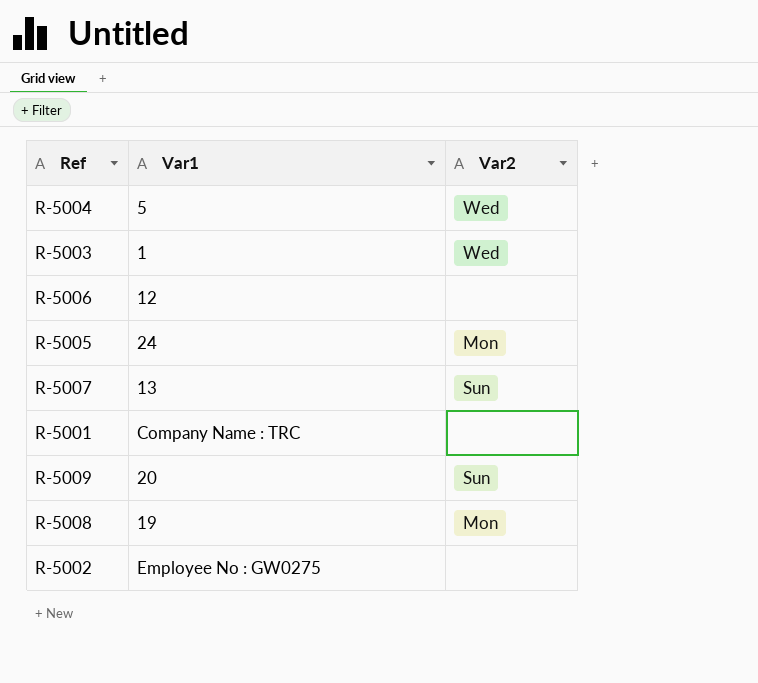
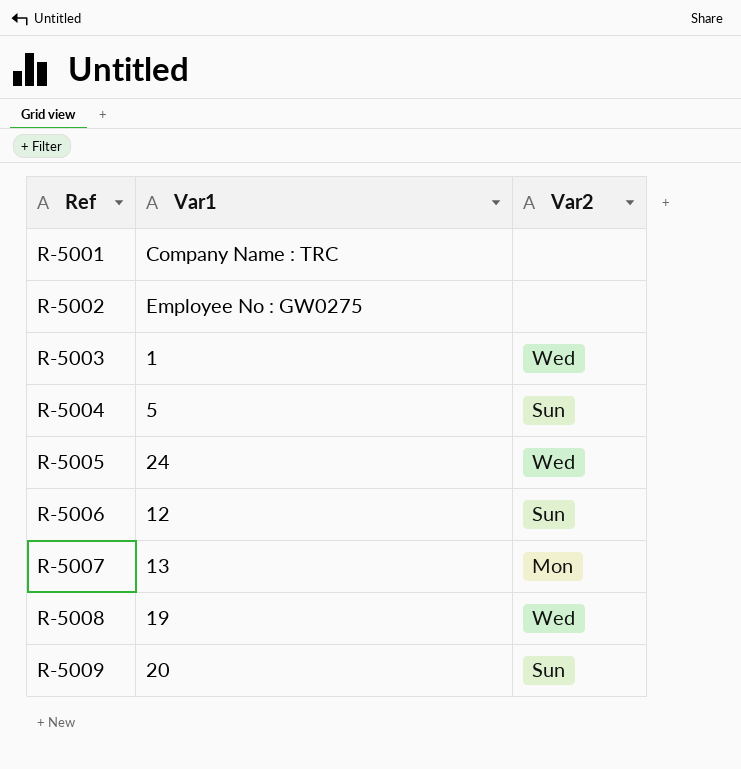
row order: none -> Ref ascending
R-5004 | Var2: Wed -> Sun
R-5005 | Var2: Mon -> Wed
R-5006 | Var2: none -> Sun
R-5007 | Var2: Sun -> Mon
R-5008 | Var2: Mon -> Wed

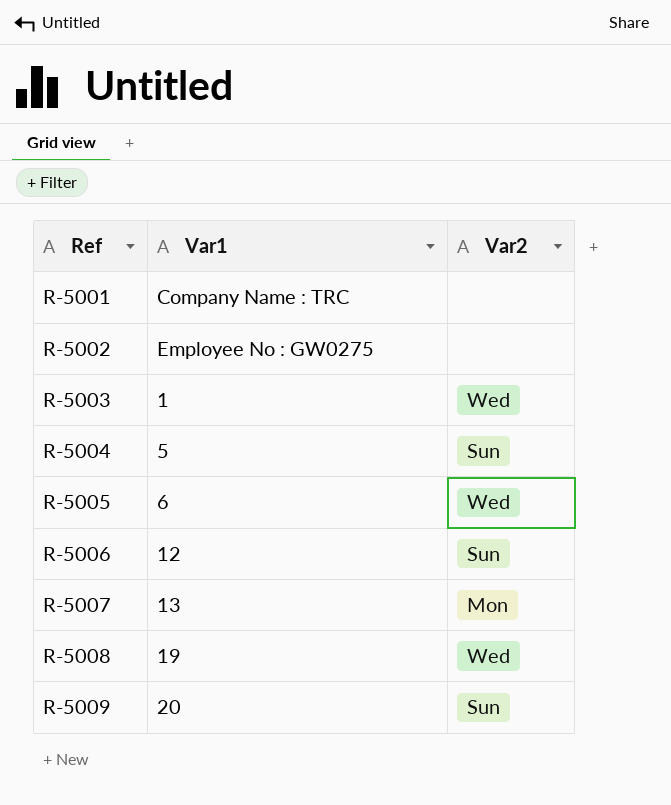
R-5005 | Var1: 24 -> 6

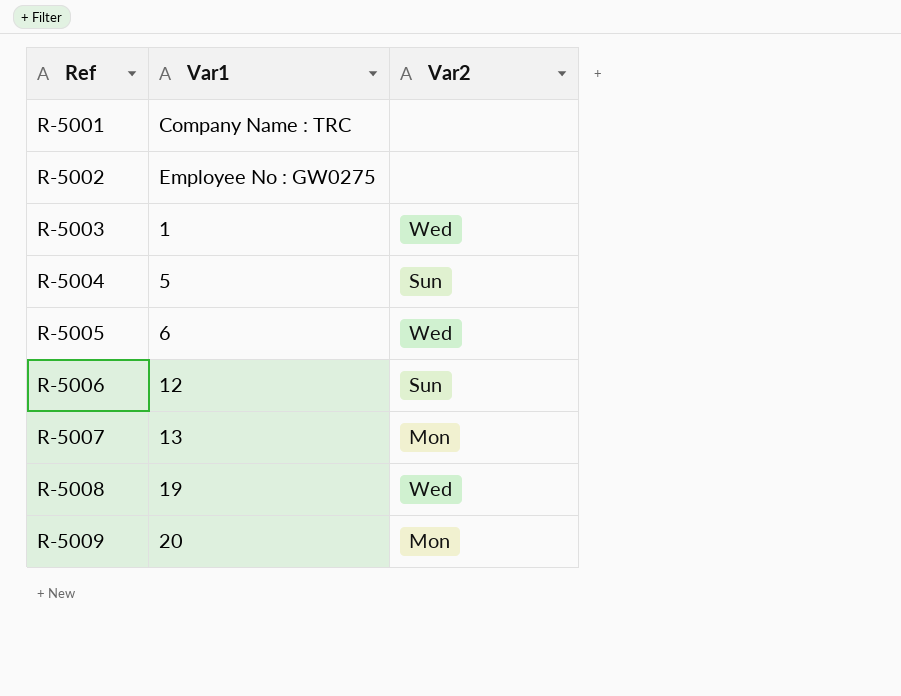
R-5009 | Var2: Sun -> Mon

